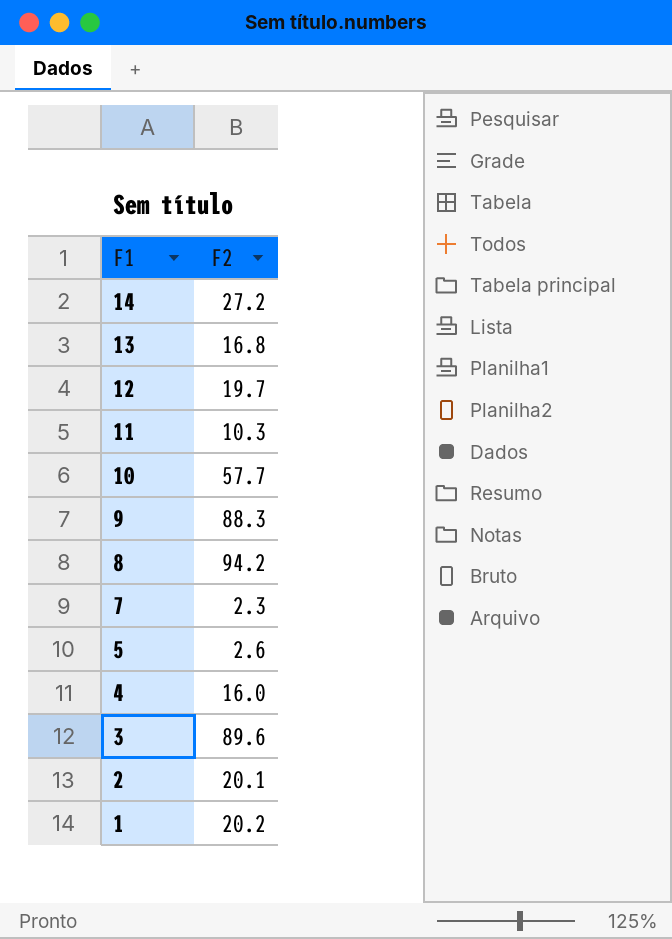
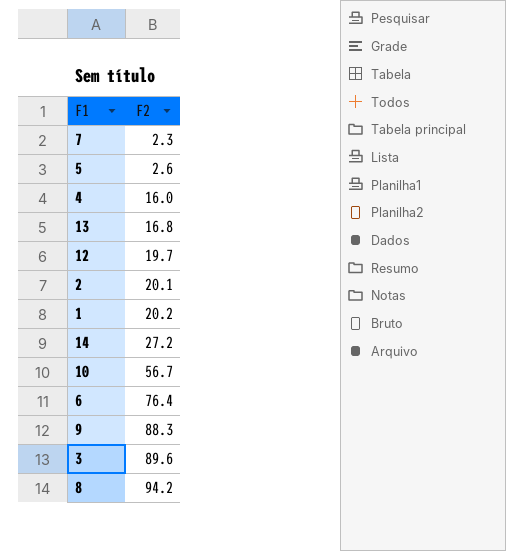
row order: F1 descending -> F2 ascending
row 11: 10.3 -> none
10 | F2: 57.7 -> 56.7
row 6: none -> 76.4

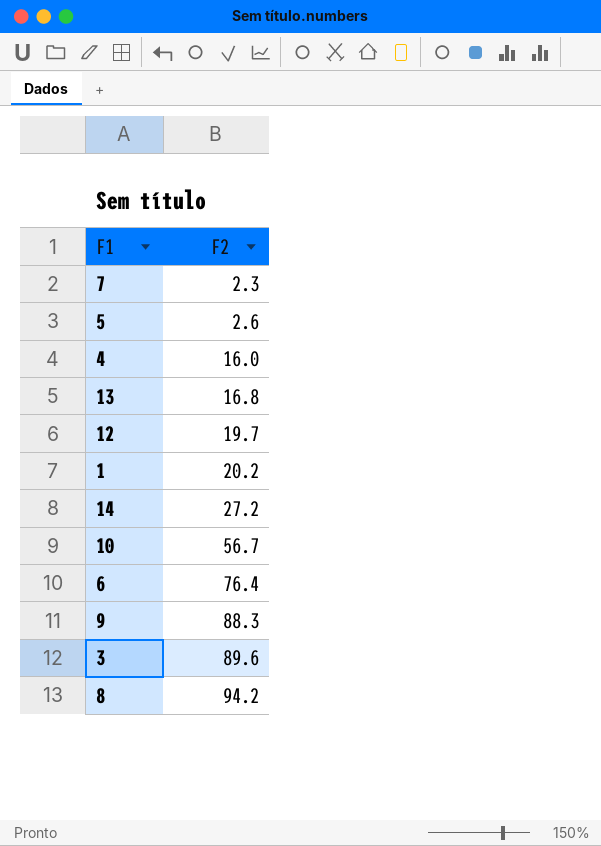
row 2: 20.1 -> none

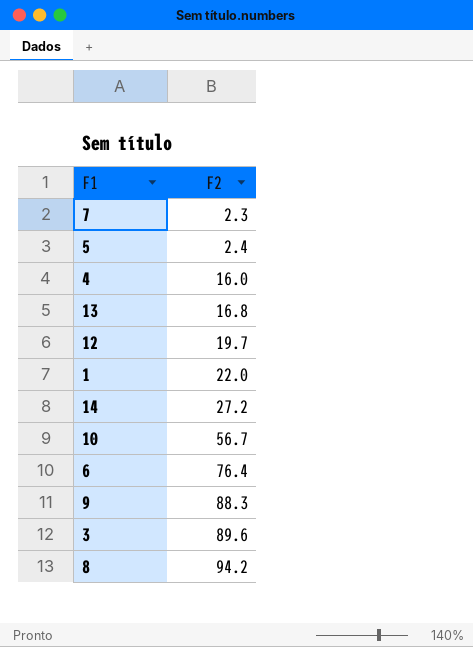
5 | F2: 2.6 -> 2.4
1 | F2: 20.2 -> 22.0

